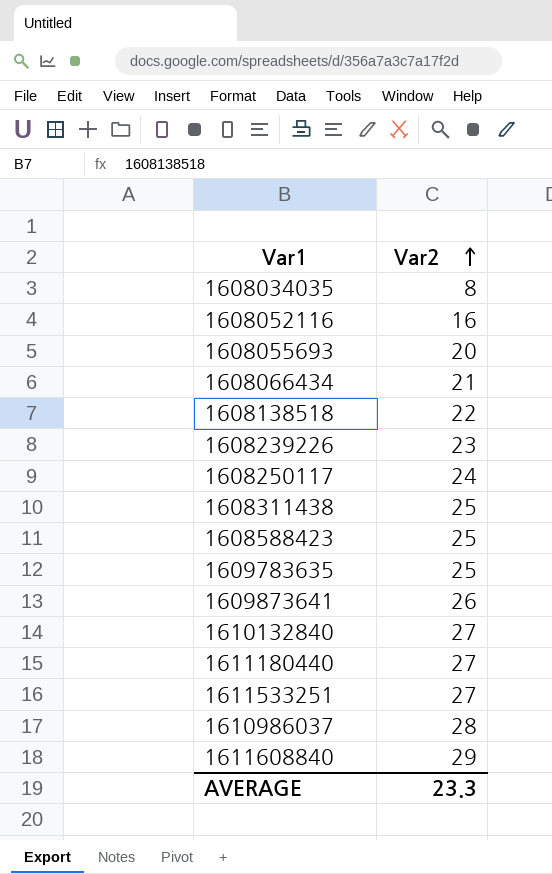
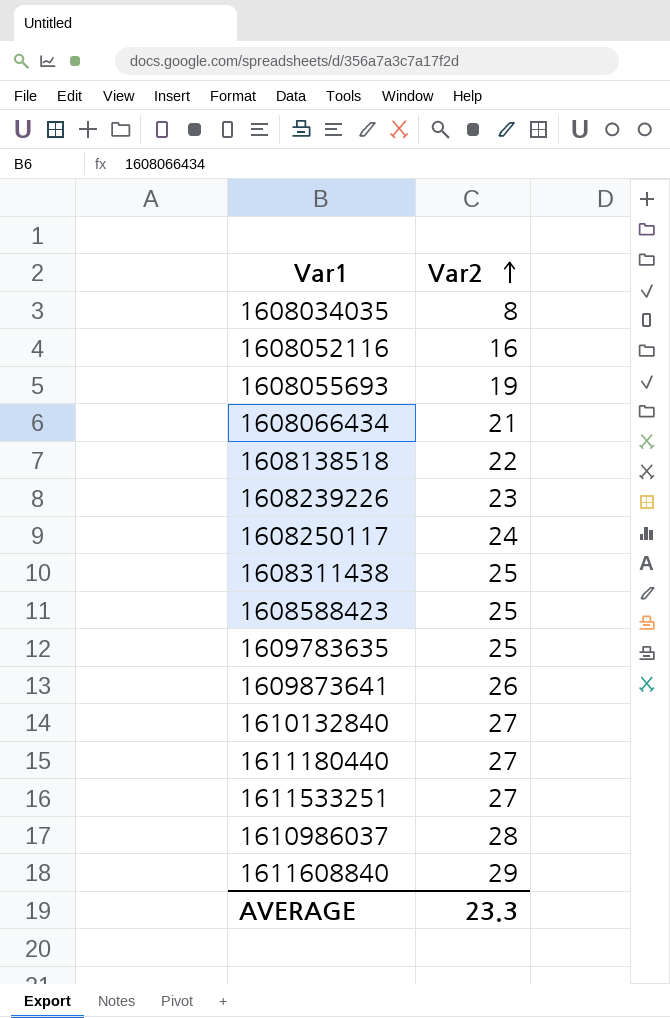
1608055693 | Var2: 20 -> 19

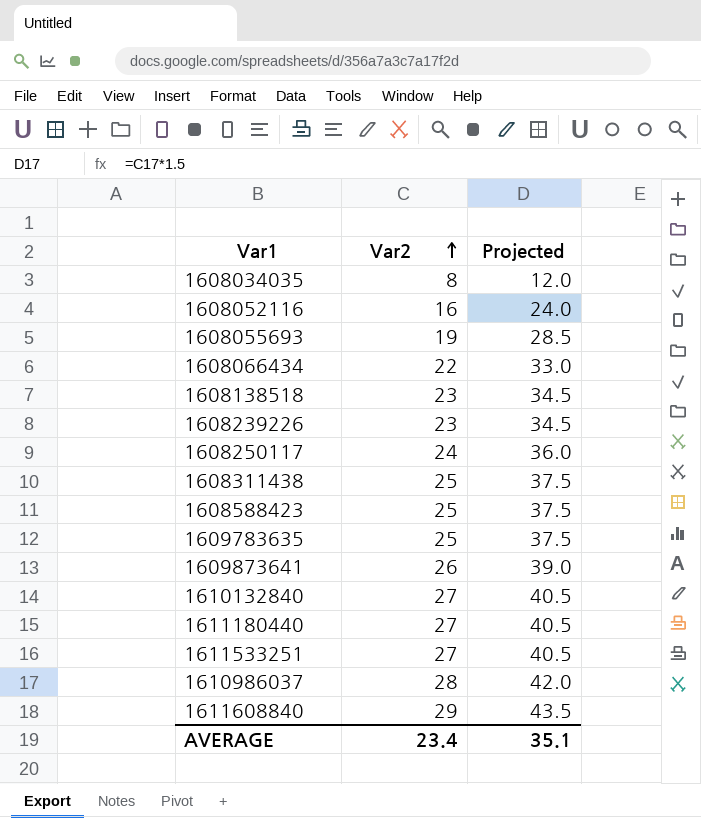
column Projected | formula: none -> [Var2] * 1.5
1608066434 | Var2: 21 -> 22
1608138518 | Var2: 22 -> 23
AVERAGE | Var2: 23.3 -> 23.4

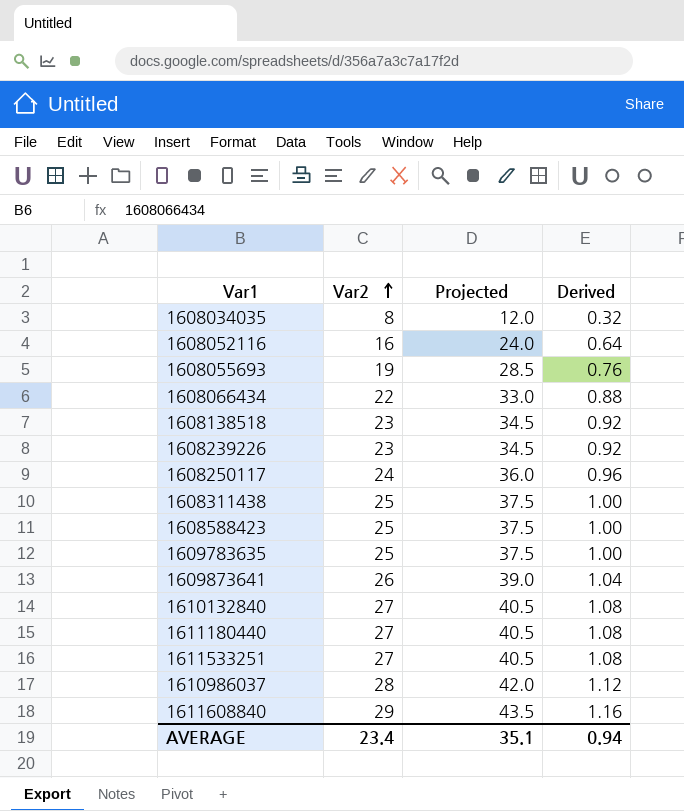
column Derived | formula: none -> [Var2] * 0.04

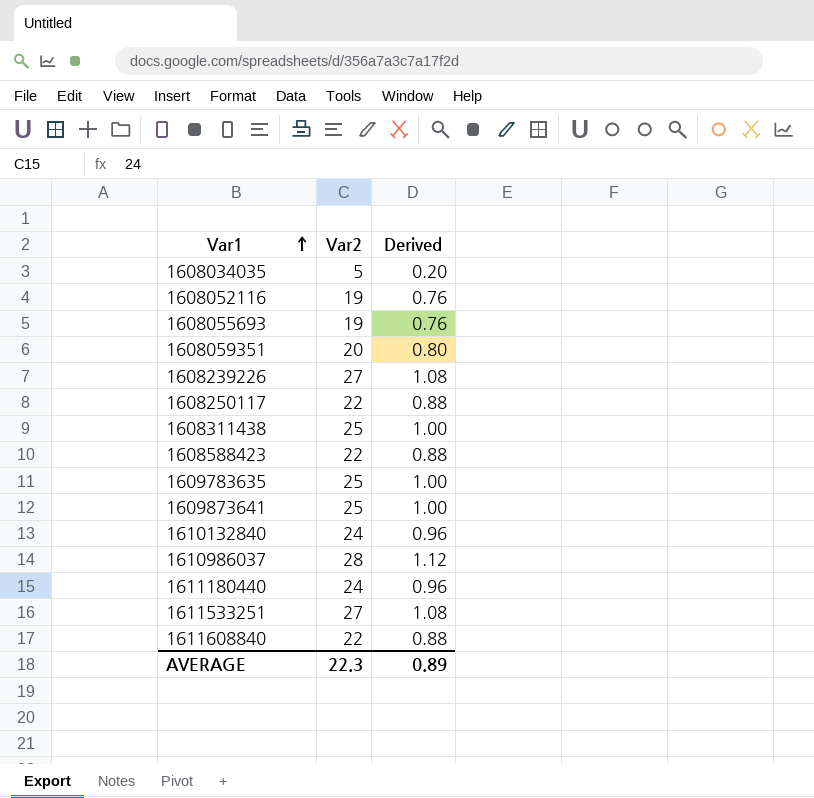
row order: Var2 ascending -> Var1 ascending
column Projected | formula: [Var2] * 1.5 -> none
row 1608066434: 22 | 33.0 | 0.88 -> none
row 1608138518: 23 | 34.5 | 0.92 -> none
1608034035 | Var2: 8 -> 5
1608034035 | Derived: 0.32 -> 0.20
1608052116 | Var2: 16 -> 19
1608052116 | Derived: 0.64 -> 0.76
row 1608059351: none -> 20 | 0.80
1608239226 | Var2: 23 -> 27
1608239226 | Derived: 0.92 -> 1.08
1608250117 | Var2: 24 -> 22
1608250117 | Derived: 0.96 -> 0.88
1608588423 | Var2: 25 -> 22
1608588423 | Derived: 1.00 -> 0.88
1609873641 | Var2: 26 -> 25
1609873641 | Derived: 1.04 -> 1.00
1610132840 | Var2: 27 -> 24
1610132840 | Derived: 1.08 -> 0.96
1611180440 | Var2: 27 -> 24
1611180440 | Derived: 1.08 -> 0.96
1611608840 | Var2: 29 -> 22
1611608840 | Derived: 1.16 -> 0.88
AVERAGE | Var2: 23.4 -> 22.3
AVERAGE | Derived: 0.94 -> 0.89

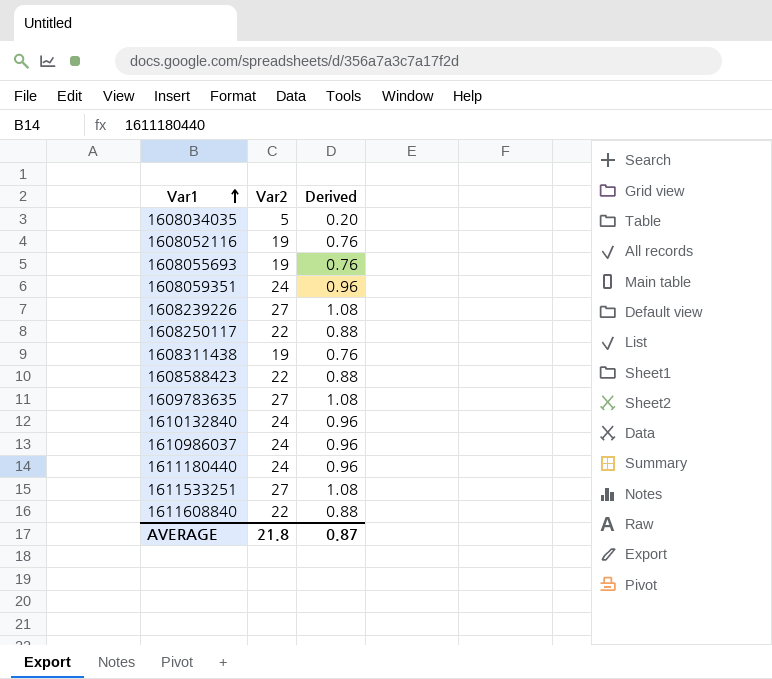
row 1609873641: 25 | 1.00 -> none
1608059351 | Var2: 20 -> 24
1608059351 | Derived: 0.80 -> 0.96
1608311438 | Var2: 25 -> 19
1608311438 | Derived: 1.00 -> 0.76
1609783635 | Var2: 25 -> 27
1609783635 | Derived: 1.00 -> 1.08
1610986037 | Var2: 28 -> 24
1610986037 | Derived: 1.12 -> 0.96
AVERAGE | Var2: 22.3 -> 21.8
AVERAGE | Derived: 0.89 -> 0.87

